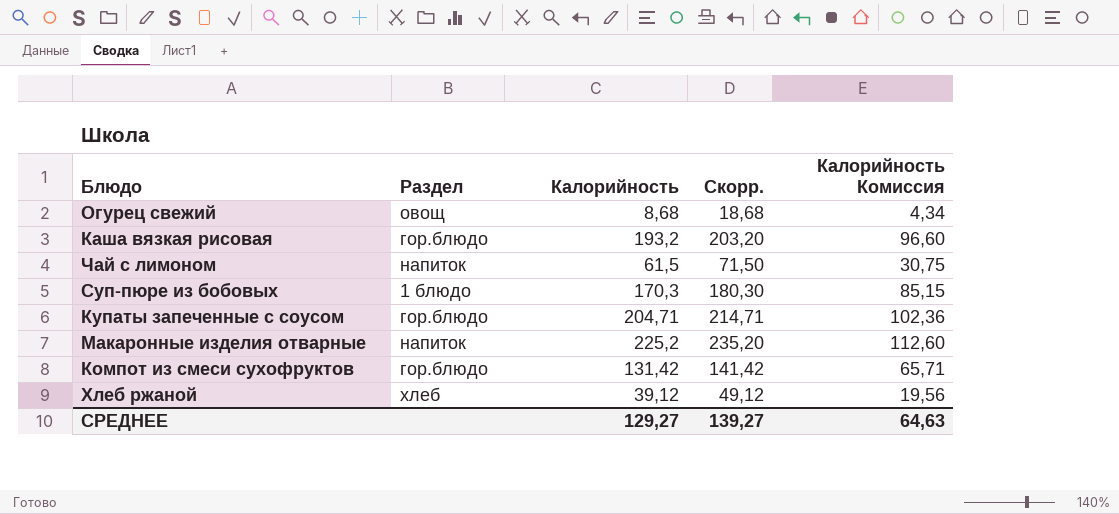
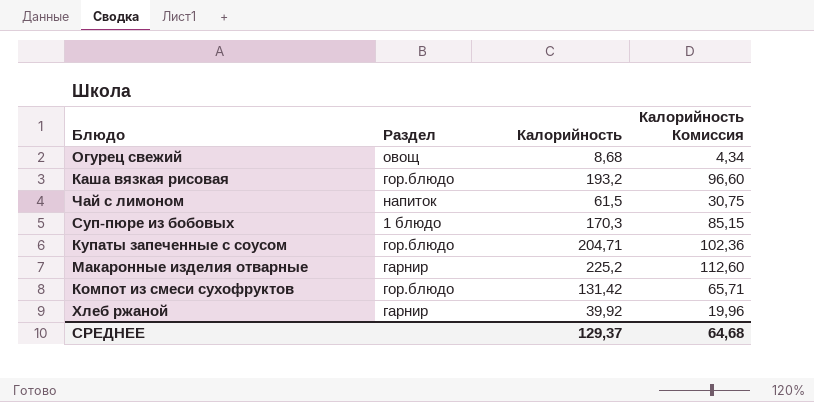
column Скорр. | formula: [Калорийность] + 10 -> none
Макаронные изделия отварные | Раздел: напиток -> гарнир
Хлеб ржаной | Раздел: хлеб -> гарнир
Хлеб ржаной | Калорийность: 39,12 -> 39,92
Хлеб ржаной | Калорийность Комиссия: 19,56 -> 19,96
СРЕДНЕЕ | Калорийность: 129,27 -> 129,37
СРЕДНЕЕ | Калорийность Комиссия: 64,63 -> 64,68

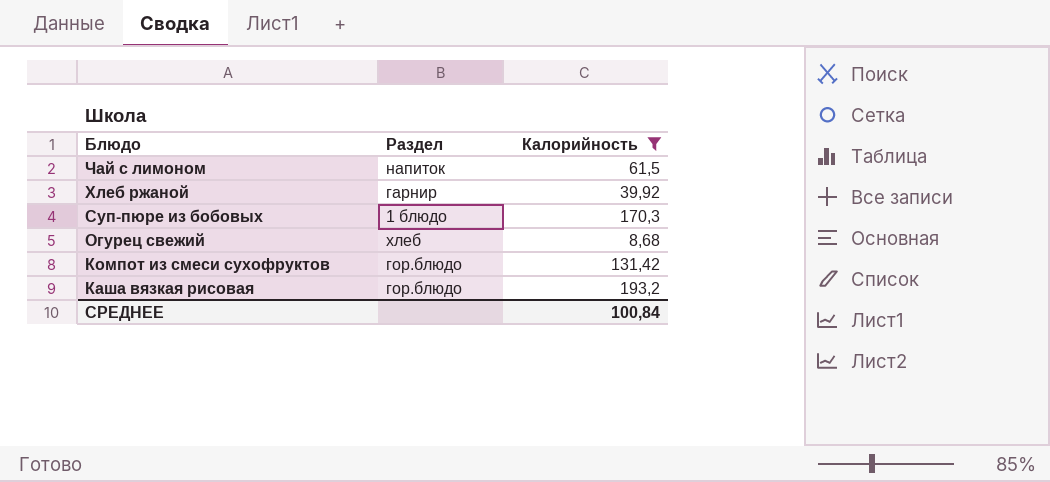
filter: none -> Калорийность <= 193,2
row order: none -> Блюдо descending
column Калорийность Комиссия | formula: [Калорийность] * 0,5 -> none
Огурец свежий | Раздел: овощ -> хлеб
СРЕДНЕЕ | Калорийность: 129,37 -> 100,84

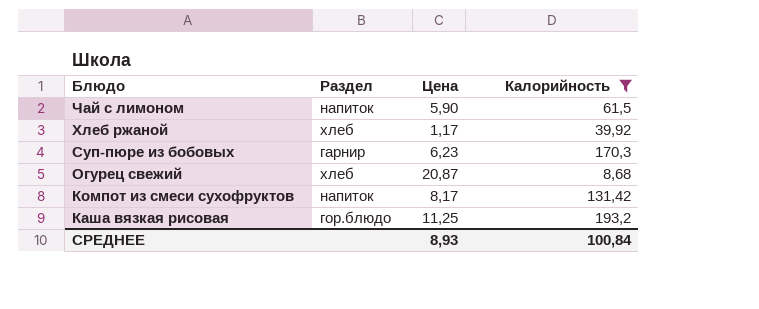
column Цена | position: none -> 3
Хлеб ржаной | Раздел: гарнир -> хлеб
Суп-пюре из бобовых | Раздел: 1 блюдо -> гарнир
Компот из смеси сухофруктов | Раздел: гор.блюдо -> напиток

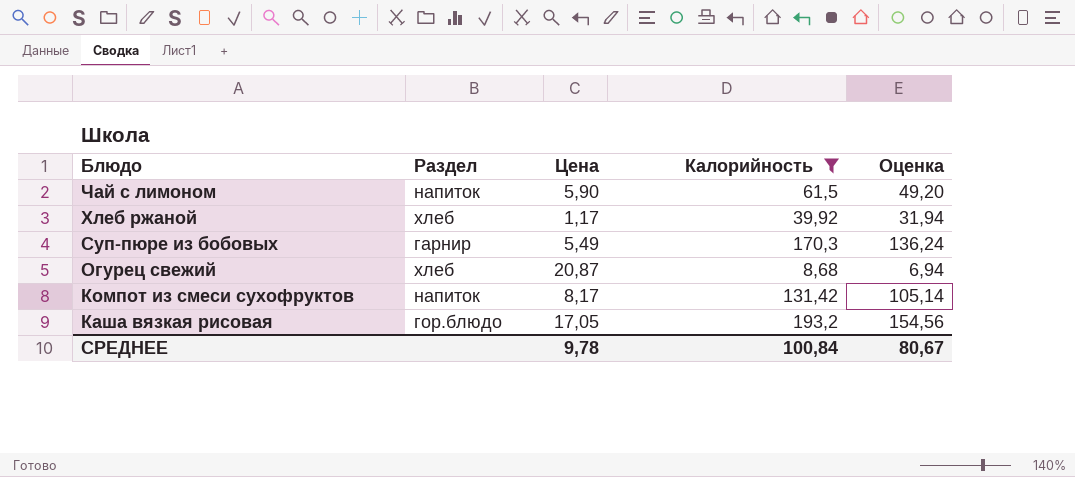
column Оценка | formula: none -> [Калорийность] * 0,8
Суп-пюре из бобовых | Цена: 6,23 -> 5,49
Каша вязкая рисовая | Цена: 11,25 -> 17,05
СРЕДНЕЕ | Цена: 8,93 -> 9,78

